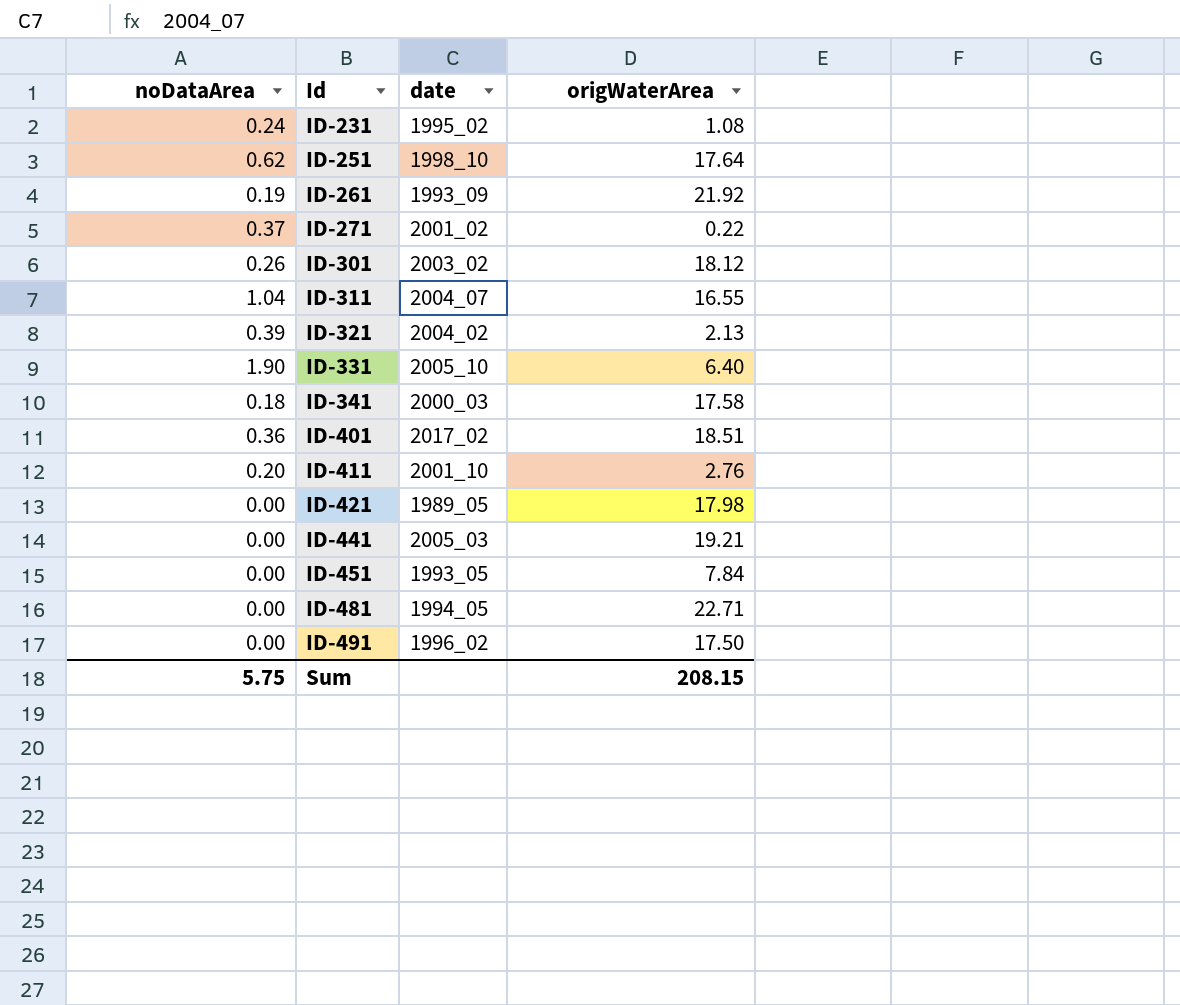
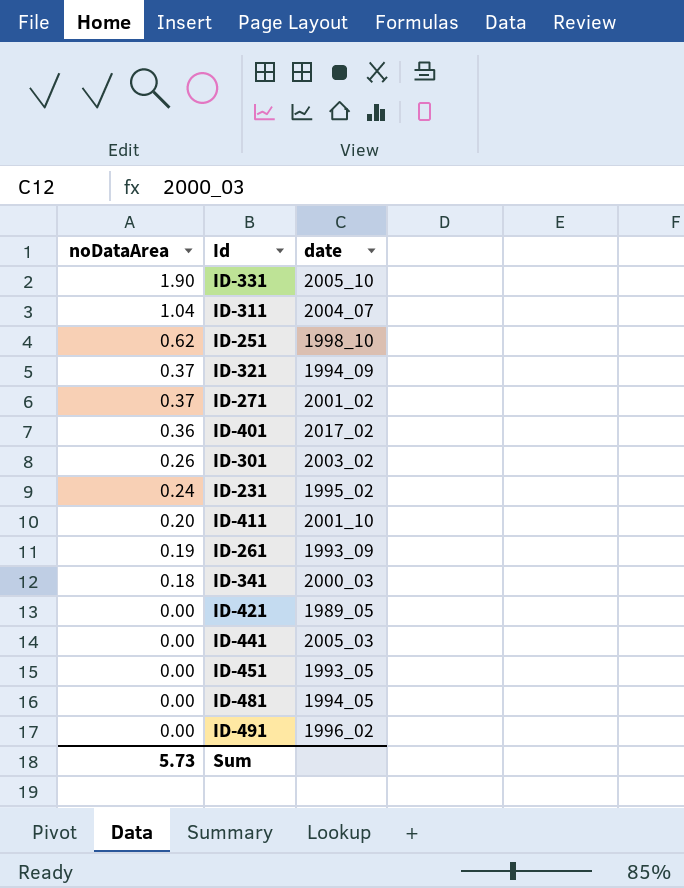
row order: Id ascending -> noDataArea descending
column origWaterArea | position: 4 -> none
ID-321 | noDataArea: 0.39 -> 0.37
ID-321 | date: 2004_02 -> 1994_09
Sum | noDataArea: 5.75 -> 5.73

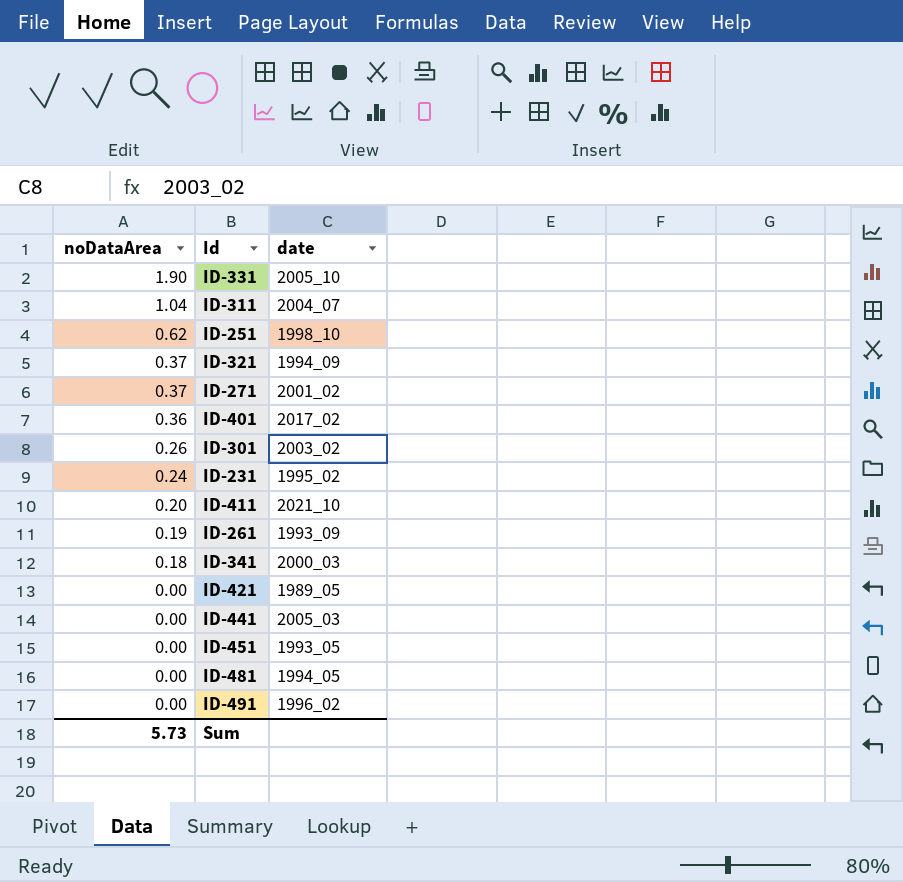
ID-411 | date: 2001_10 -> 2021_10

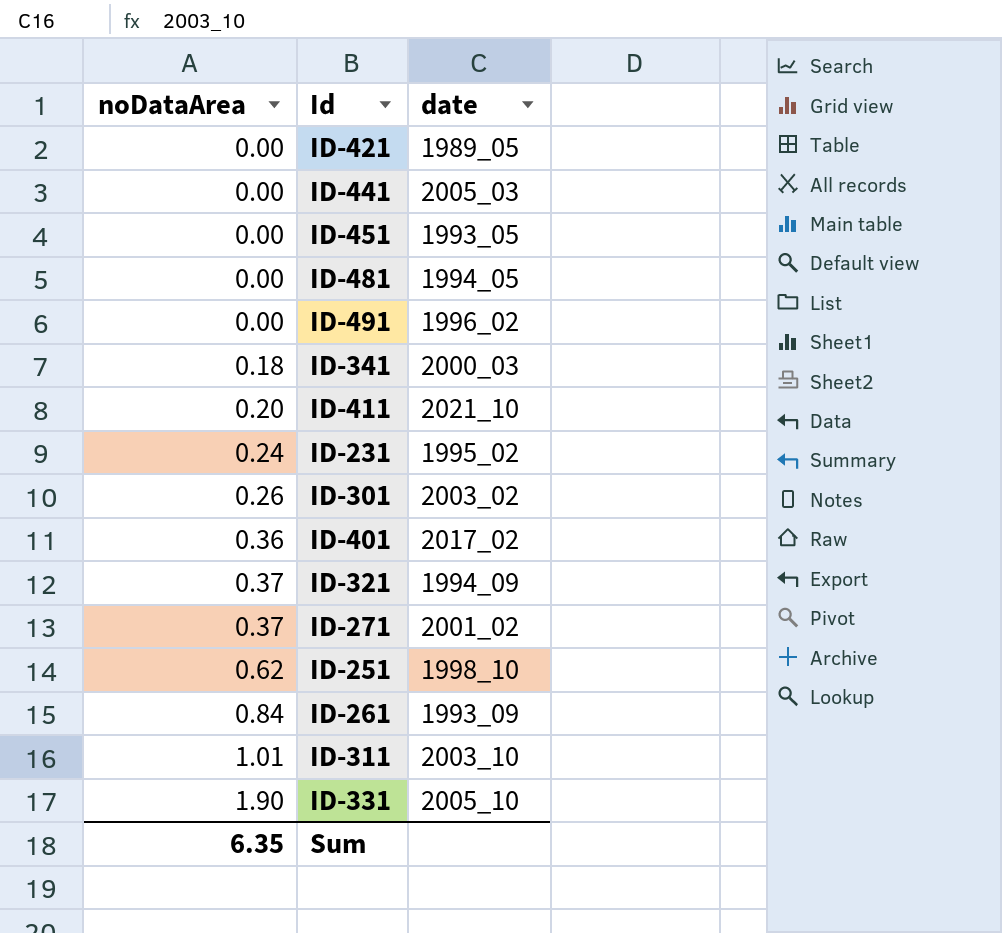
row order: noDataArea descending -> noDataArea ascending
ID-261 | noDataArea: 0.19 -> 0.84
ID-311 | noDataArea: 1.04 -> 1.01
ID-311 | date: 2004_07 -> 2003_10
Sum | noDataArea: 5.73 -> 6.35

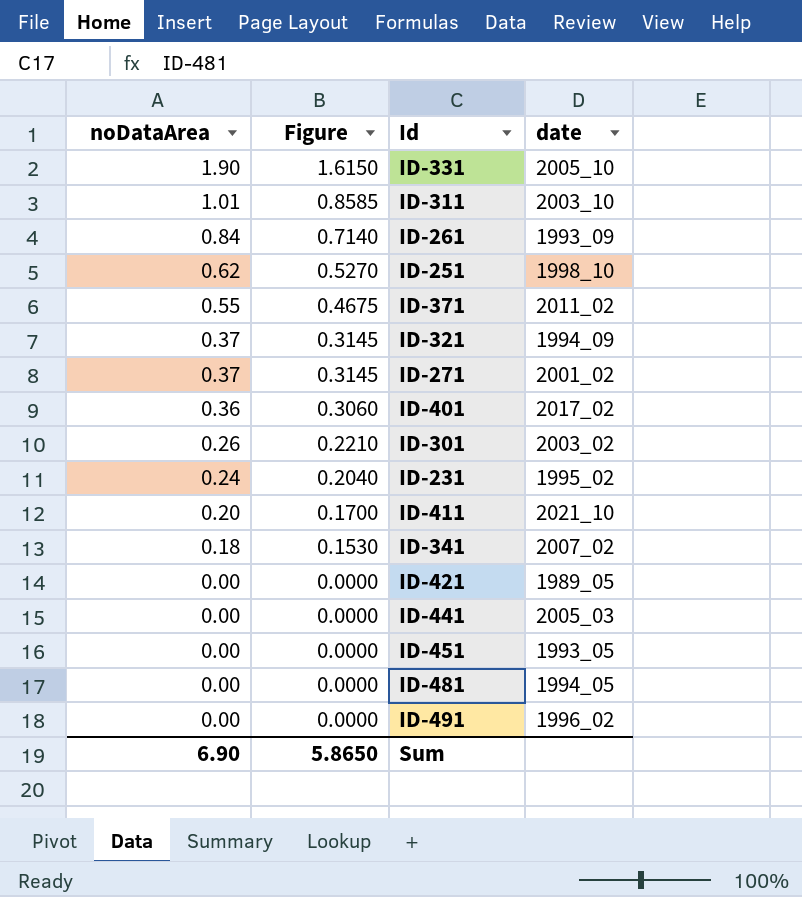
row order: noDataArea ascending -> noDataArea descending
column Figure | formula: none -> [noDataArea] * 0.85
row ID-371: none -> 0.55 | 0.4675 | 2011_02
ID-341 | date: 2000_03 -> 2007_02
Sum | noDataArea: 6.35 -> 6.90

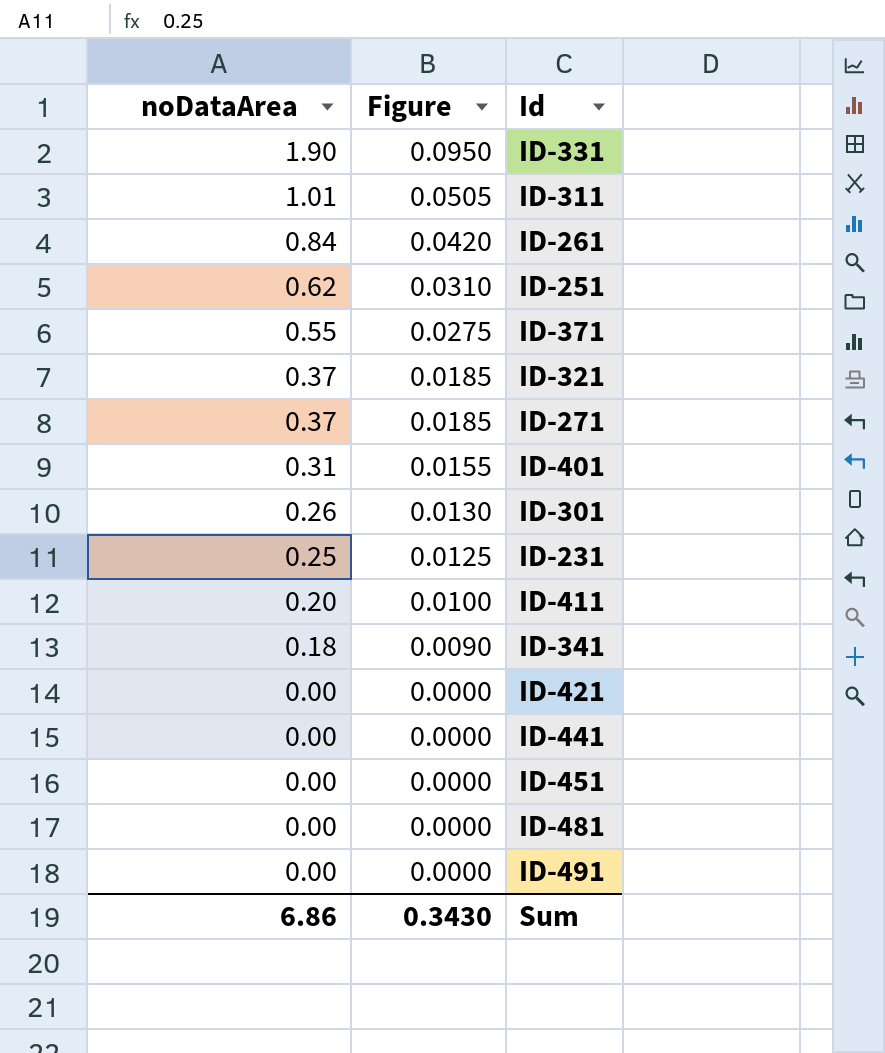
column date | position: 4 -> none
column Figure | formula: [noDataArea] * 0.85 -> [noDataArea] * 0.05
ID-401 | noDataArea: 0.36 -> 0.31
ID-231 | noDataArea: 0.24 -> 0.25
Sum | noDataArea: 6.90 -> 6.86
Sum | Figure: 5.8650 -> 0.3430

